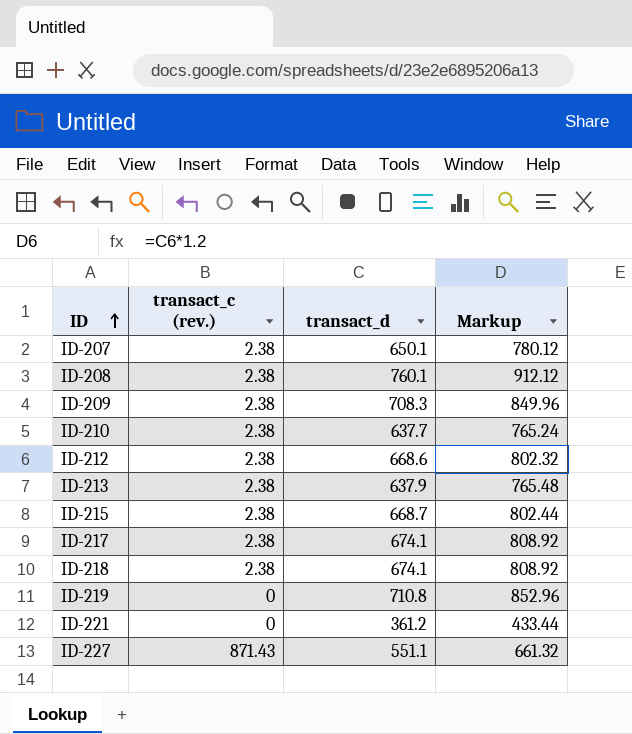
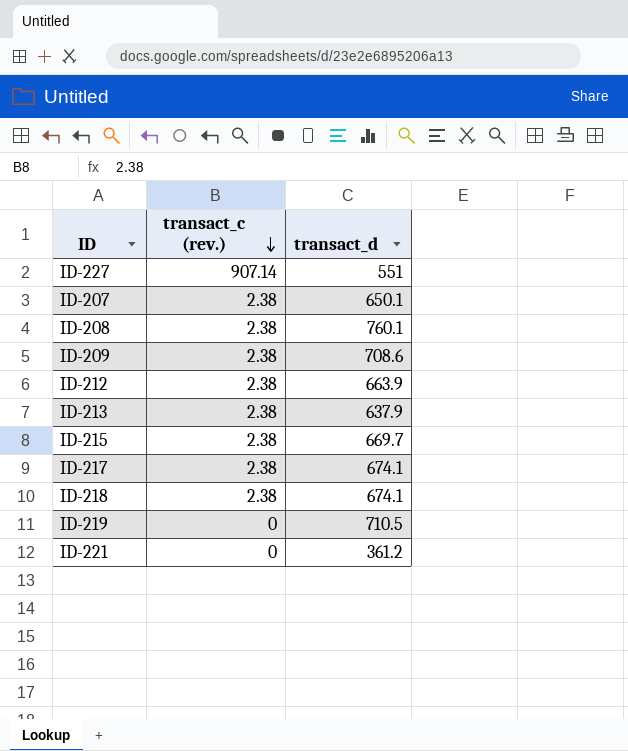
row order: ID ascending -> transact_c (rev.) descending
column Markup | formula: [transact_d] * 1.2 -> none
row ID-210: 2.38 | 637.7 | 765.24 -> none
ID-227 | transact_c (rev.): 871.43 -> 907.14
ID-227 | transact_d: 551.1 -> 551
ID-209 | transact_d: 708.3 -> 708.6
ID-212 | transact_d: 668.6 -> 663.9
ID-215 | transact_d: 668.7 -> 669.7
ID-219 | transact_d: 710.8 -> 710.5

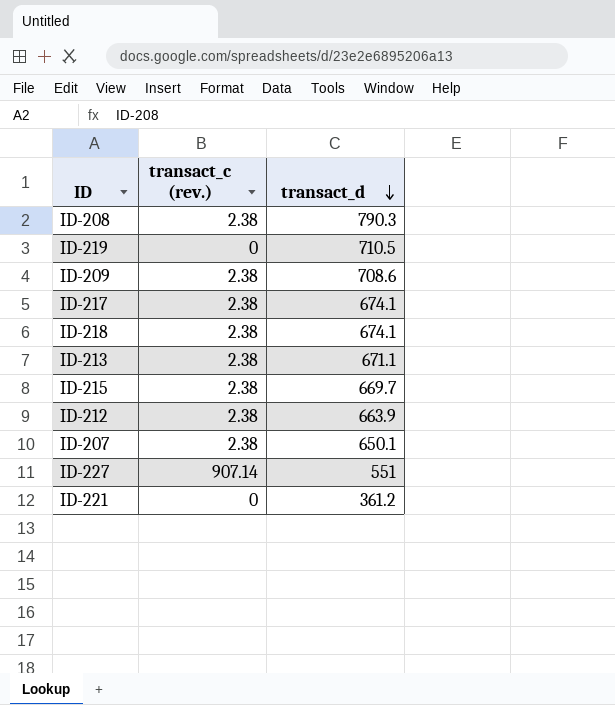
row order: transact_c (rev.) descending -> transact_d descending
ID-208 | transact_d: 760.1 -> 790.3
ID-213 | transact_d: 637.9 -> 671.1

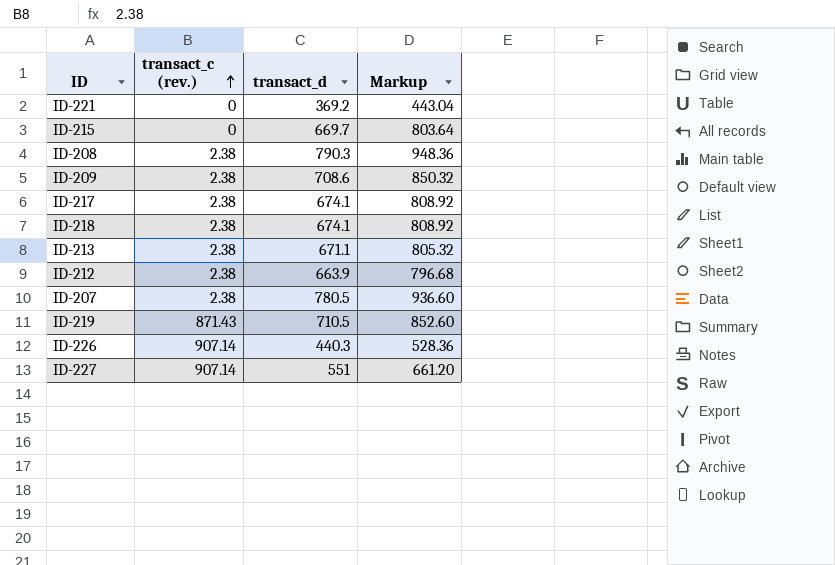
row order: transact_d descending -> transact_c (rev.) ascending
column Markup | formula: none -> [transact_d] * 1.2
ID-221 | transact_d: 361.2 -> 369.2
ID-215 | transact_c (rev.): 2.38 -> 0
ID-207 | transact_d: 650.1 -> 780.5
ID-219 | transact_c (rev.): 0 -> 871.43
row ID-226: none -> 907.14 | 440.3 | 528.36

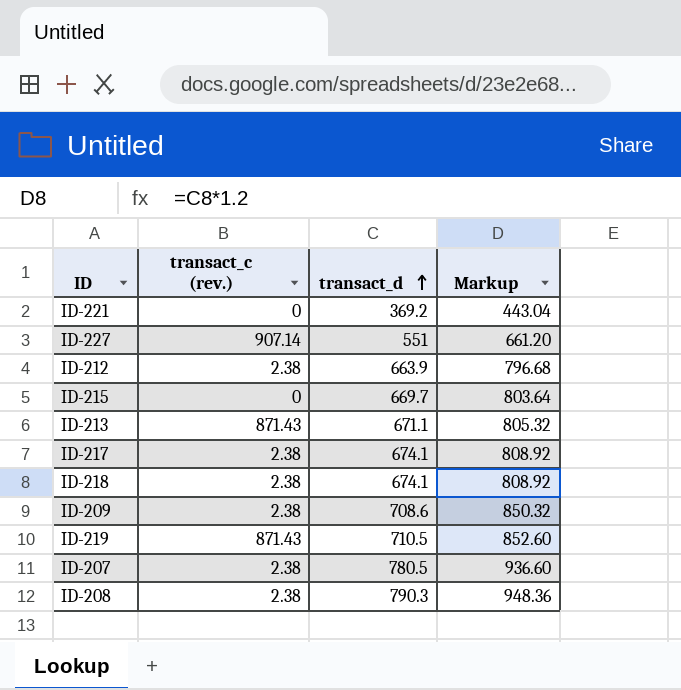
row order: transact_c (rev.) ascending -> transact_d ascending
row ID-226: 907.14 | 440.3 | 528.36 -> none
ID-213 | transact_c (rev.): 2.38 -> 871.43

